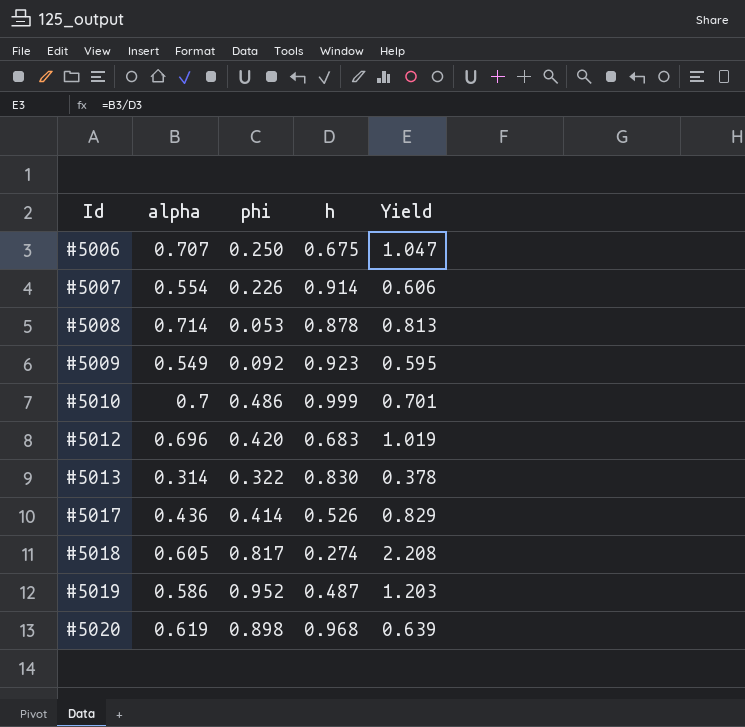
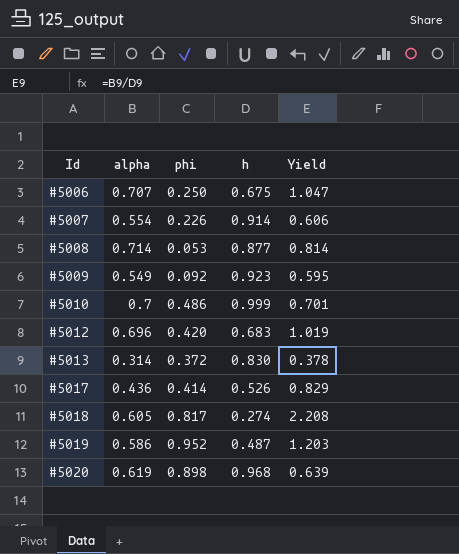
#5008 | h: 0.878 -> 0.877
#5008 | Yield: 0.813 -> 0.814
#5013 | phi: 0.322 -> 0.372

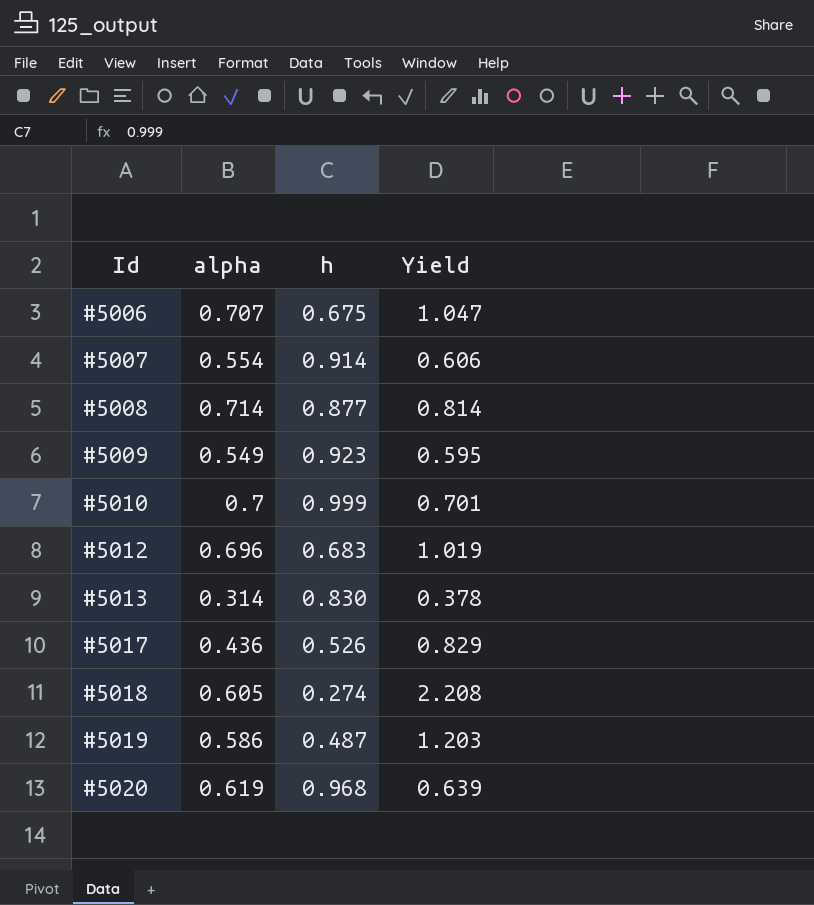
column phi | position: 3 -> none

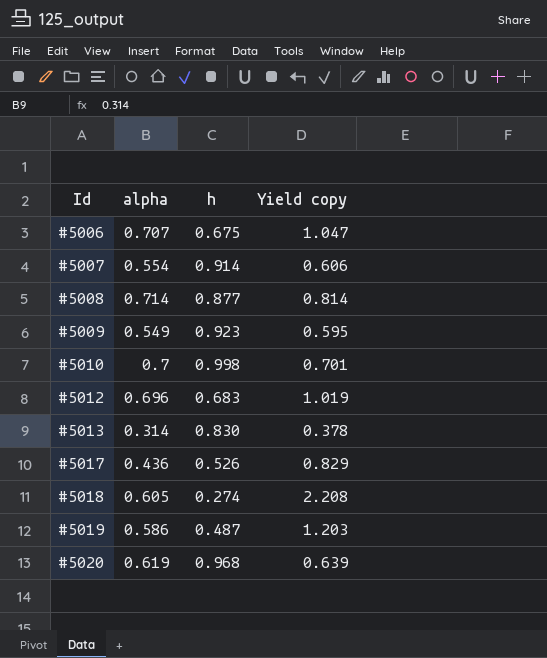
column name: Yield -> Yield copy
#5010 | h: 0.999 -> 0.998

